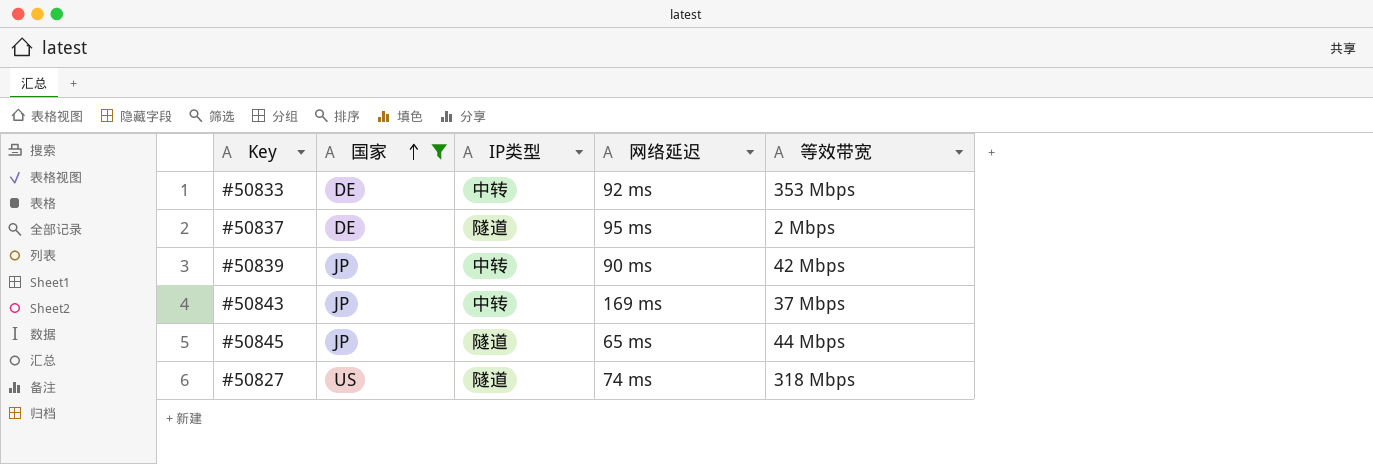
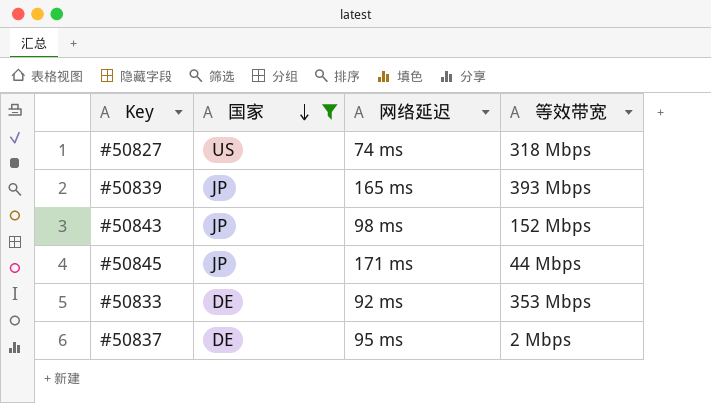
row order: 国家 ascending -> 国家 descending
column IP类型 | position: 3 -> none
#50839 | 网络延迟: 90 ms -> 165 ms
#50839 | 等效带宽: 42 Mbps -> 393 Mbps
#50843 | 网络延迟: 169 ms -> 98 ms
#50843 | 等效带宽: 37 Mbps -> 152 Mbps
#50845 | 网络延迟: 65 ms -> 171 ms

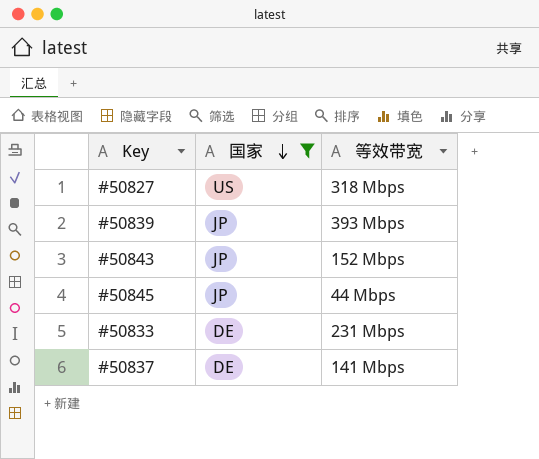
column 网络延迟 | position: 3 -> none
#50833 | 等效带宽: 353 Mbps -> 231 Mbps
#50837 | 等效带宽: 2 Mbps -> 141 Mbps

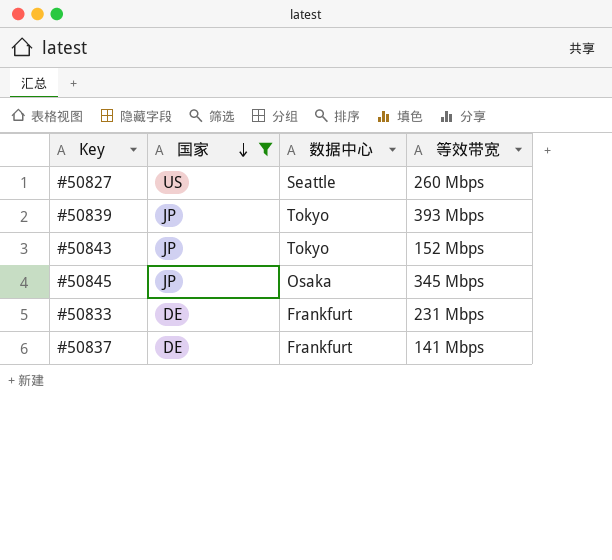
column 数据中心 | position: none -> 3
#50827 | 等效带宽: 318 Mbps -> 260 Mbps
#50845 | 等效带宽: 44 Mbps -> 345 Mbps

